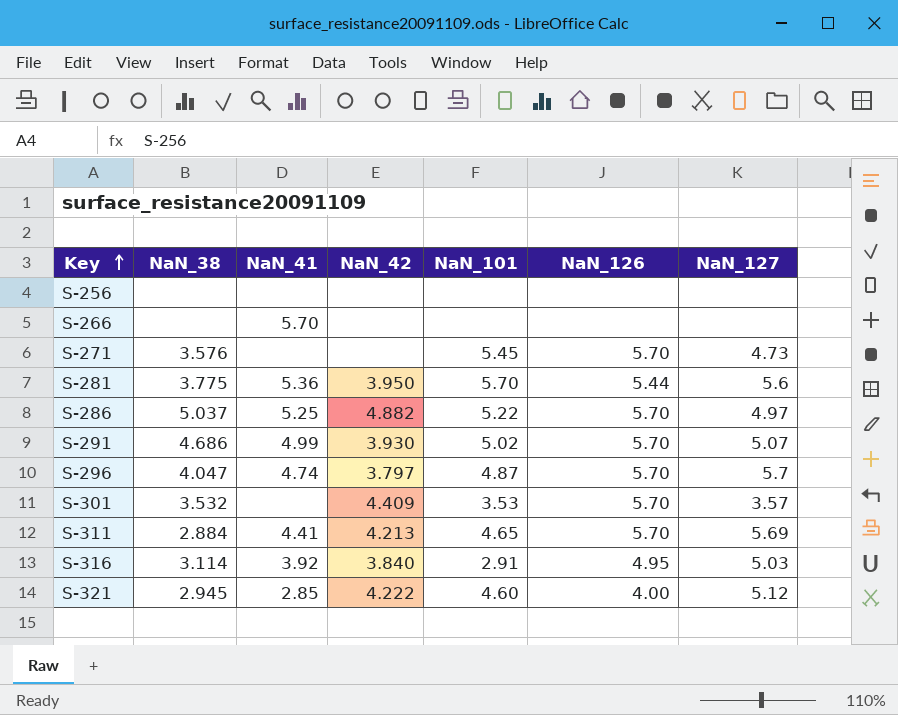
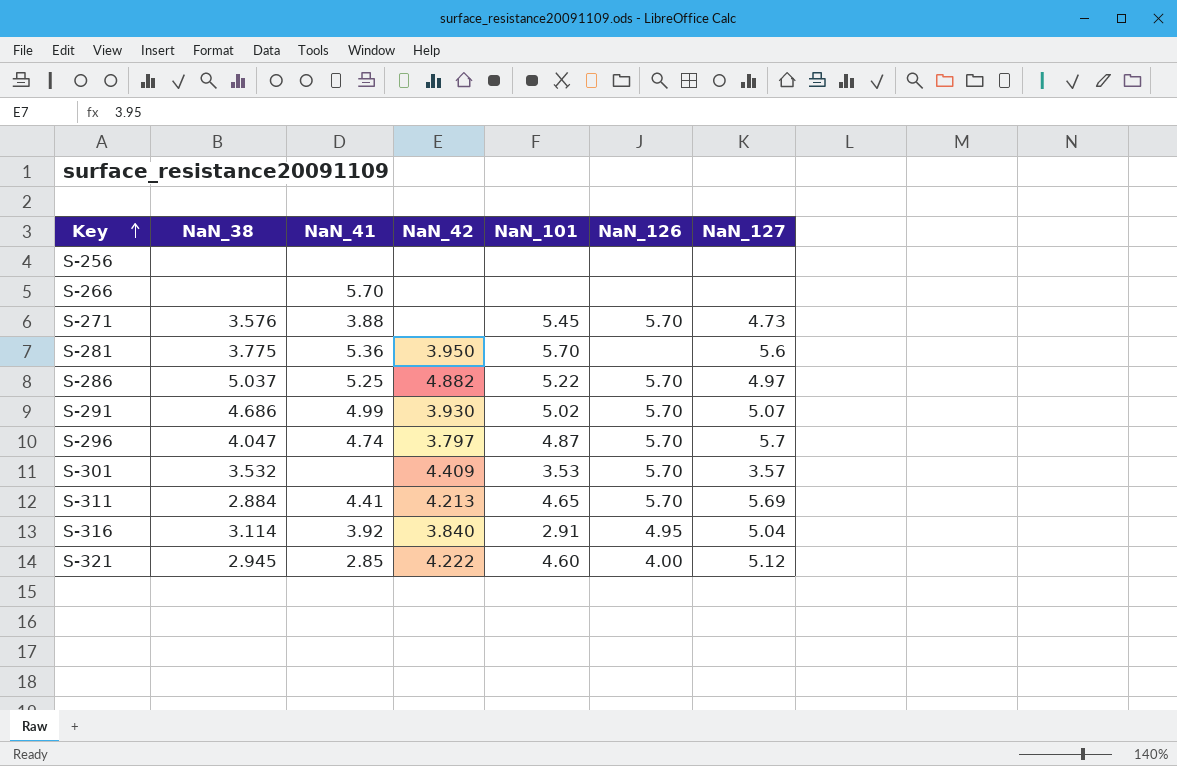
S-271 | NaN_41: none -> 3.88
S-281 | NaN_126: 5.44 -> none
S-316 | NaN_127: 5.03 -> 5.04

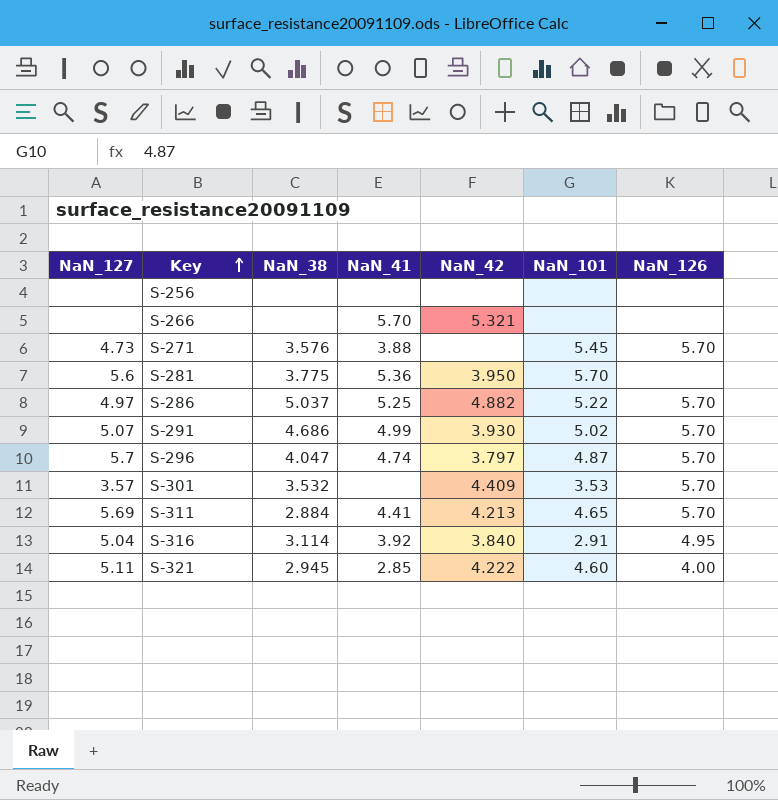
column NaN_127 | position: 7 -> 1
S-266 | NaN_42: none -> 5.321
S-321 | NaN_127: 5.12 -> 5.11

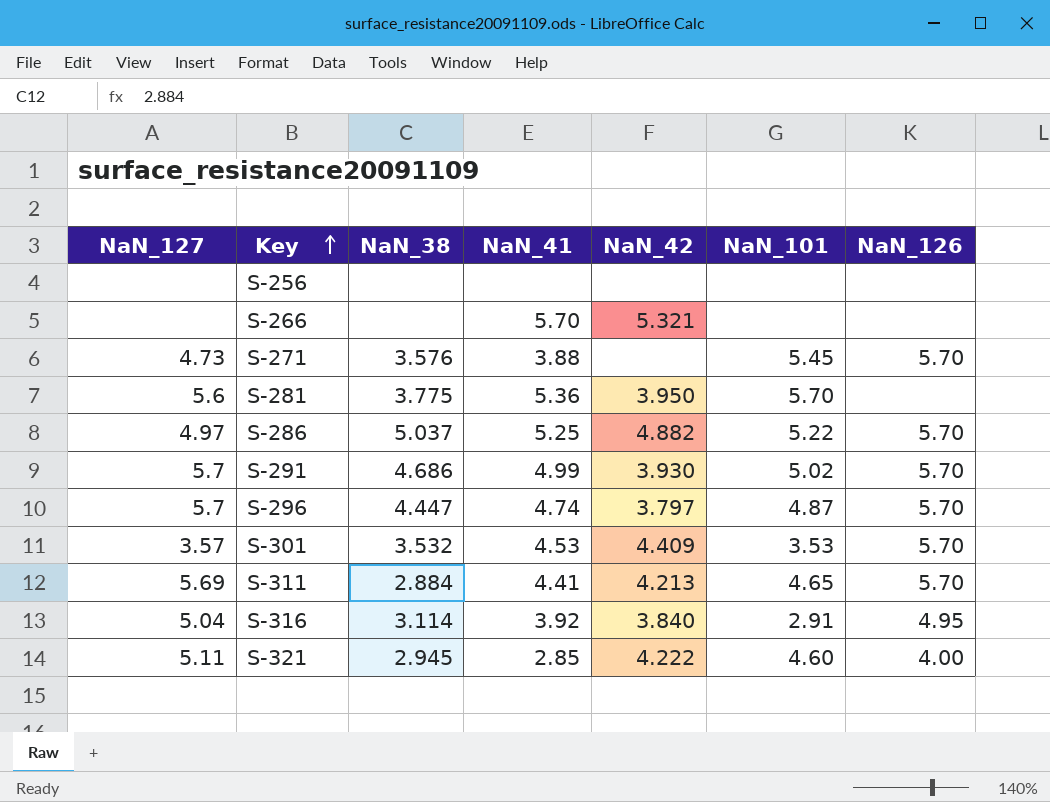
S-291 | NaN_127: 5.07 -> 5.7
S-296 | NaN_38: 4.047 -> 4.447
S-301 | NaN_41: none -> 4.53

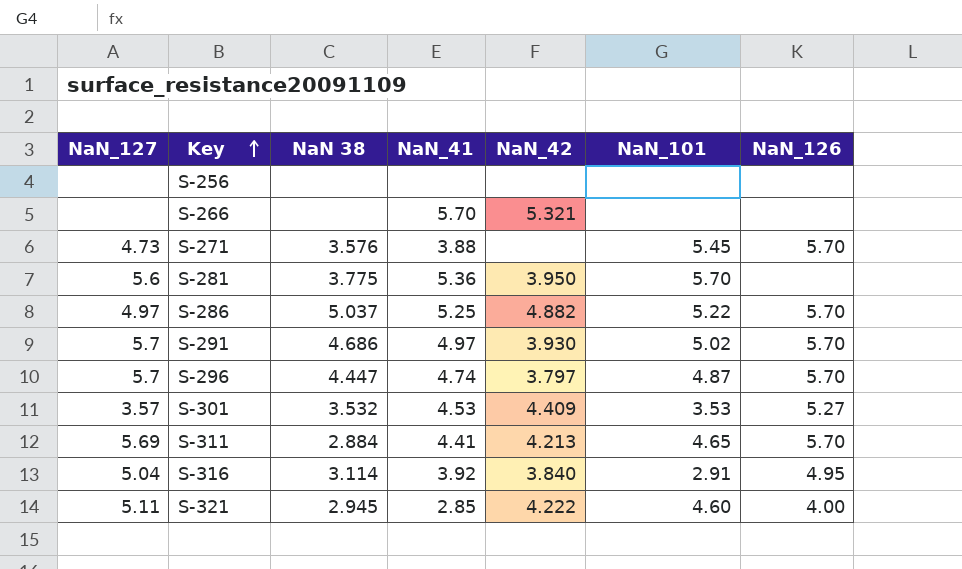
column name: NaN_38 -> NaN 38
S-291 | NaN_41: 4.99 -> 4.97
S-301 | NaN_126: 5.70 -> 5.27

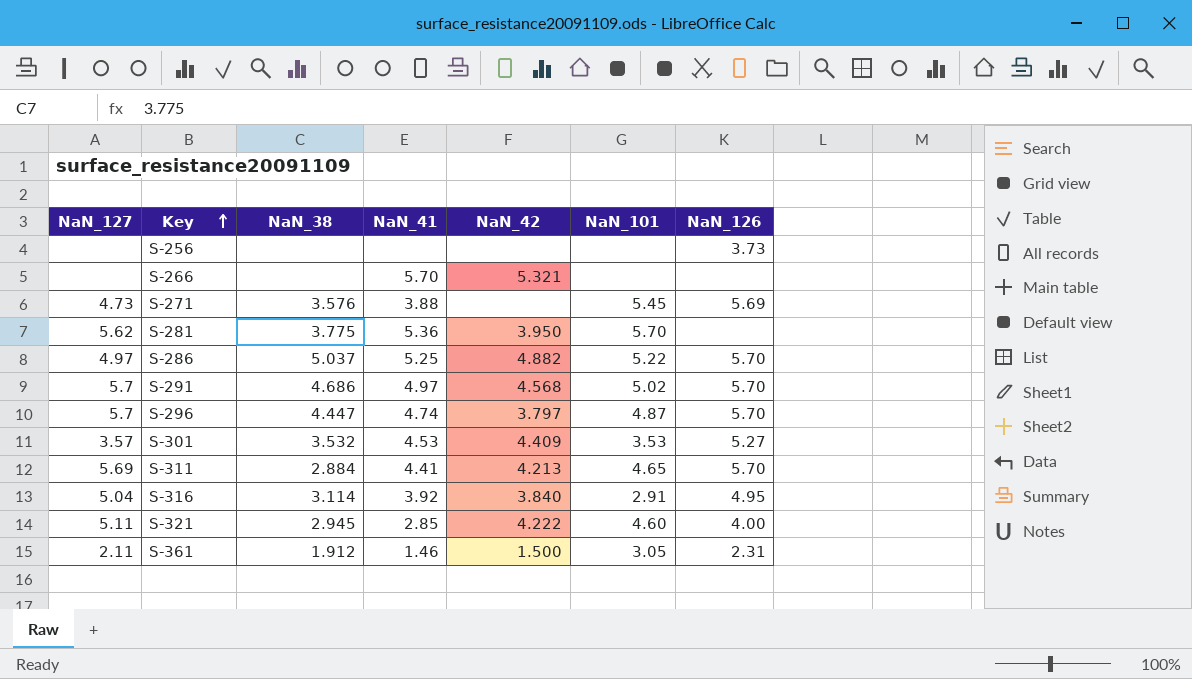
column name: NaN 38 -> NaN_38
S-256 | NaN_126: none -> 3.73
S-271 | NaN_126: 5.70 -> 5.69
S-281 | NaN_127: 5.6 -> 5.62
S-291 | NaN_42: 3.930 -> 4.568
row S-361: none -> 2.11 | 1.912 | 1.46 | 1.500 | 3.05 | 2.31

